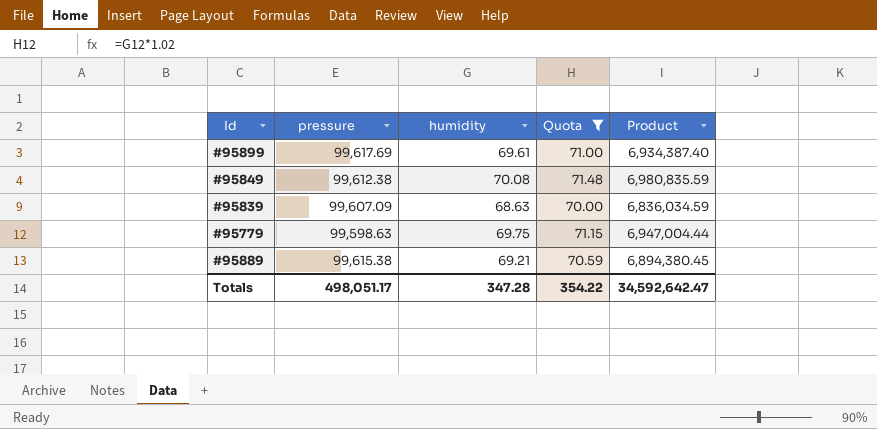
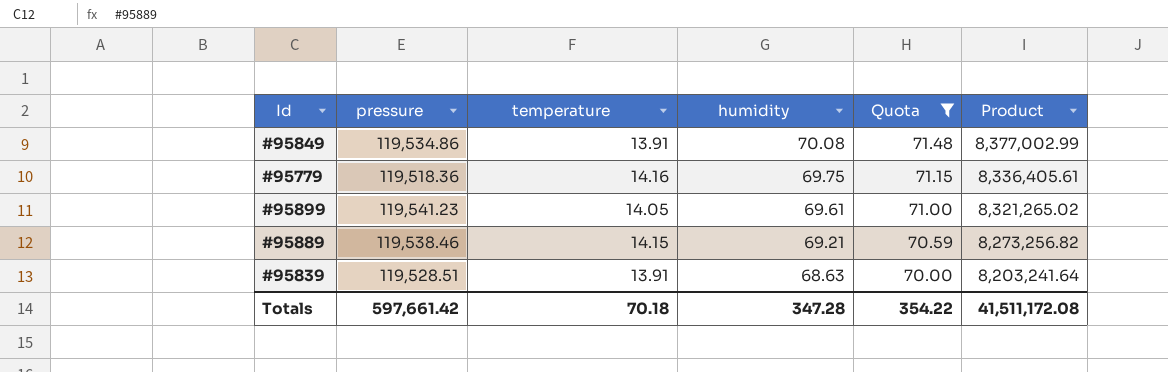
row order: none -> humidity descending
column temperature | position: none -> 3
#95849 | pressure: 99,612.38 -> 119,534.86
#95849 | Product: 6,980,835.59 -> 8,377,002.99
#95779 | pressure: 99,598.63 -> 119,518.36
#95779 | Product: 6,947,004.44 -> 8,336,405.61
#95899 | pressure: 99,617.69 -> 119,541.23
#95899 | Product: 6,934,387.40 -> 8,321,265.02
#95889 | pressure: 99,615.38 -> 119,538.46
#95889 | Product: 6,894,380.45 -> 8,273,256.82
#95839 | pressure: 99,607.09 -> 119,528.51
#95839 | Product: 6,836,034.59 -> 8,203,241.64
Totals | pressure: 498,051.17 -> 597,661.42
Totals | Product: 34,592,642.47 -> 41,511,172.08

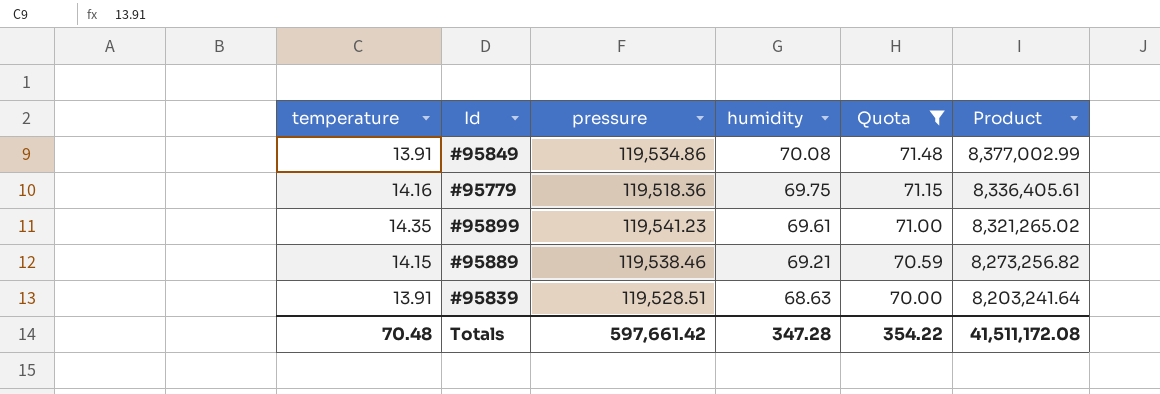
column temperature | position: 3 -> 1
#95899 | temperature: 14.05 -> 14.35
Totals | temperature: 70.18 -> 70.48

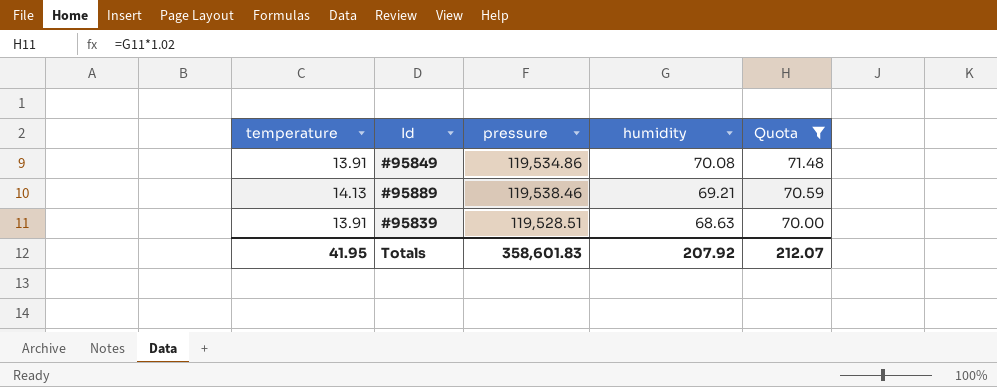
column Product | formula: [pressure] * [humidity] -> none
row #95779: 14.16 | 119,518.36 | 69.75 | 71.15 | 8,336,405.61 -> none
row #95899: 14.35 | 119,541.23 | 69.61 | 71.00 | 8,321,265.02 -> none
#95889 | temperature: 14.15 -> 14.13
Totals | temperature: 70.48 -> 41.95
Totals | pressure: 597,661.42 -> 358,601.83
Totals | humidity: 347.28 -> 207.92
Totals | Quota: 354.22 -> 212.07

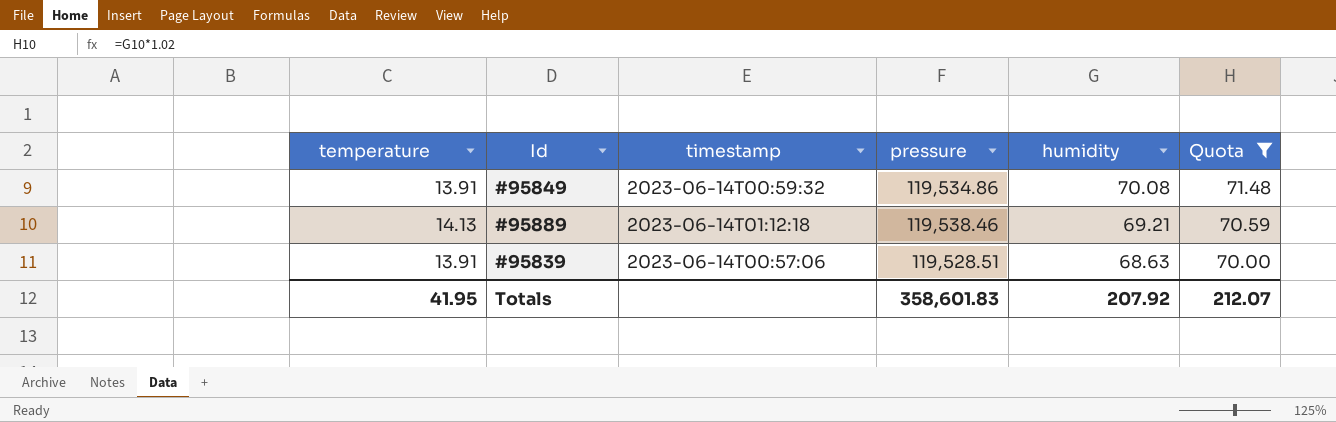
column timestamp | position: none -> 3

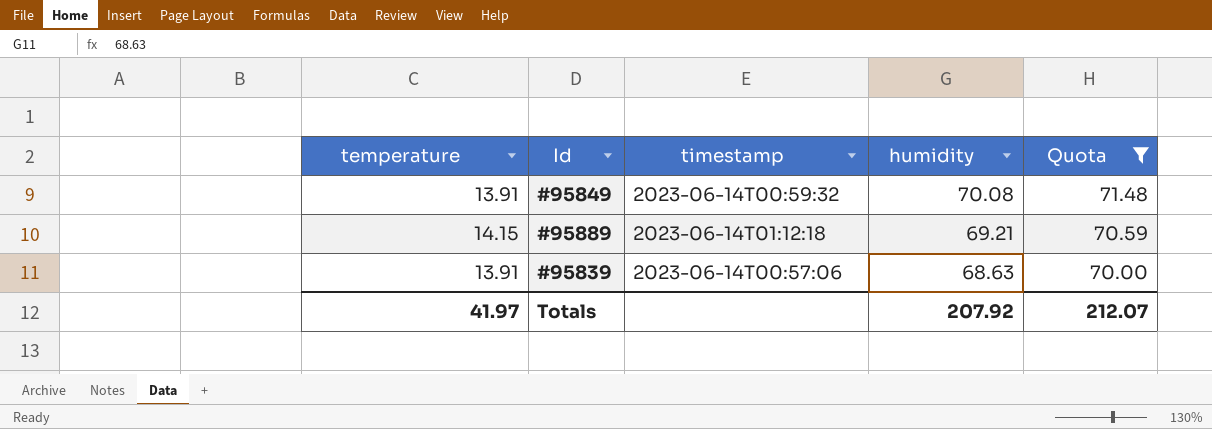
column pressure | position: 4 -> none
#95889 | temperature: 14.13 -> 14.15
Totals | temperature: 41.95 -> 41.97

